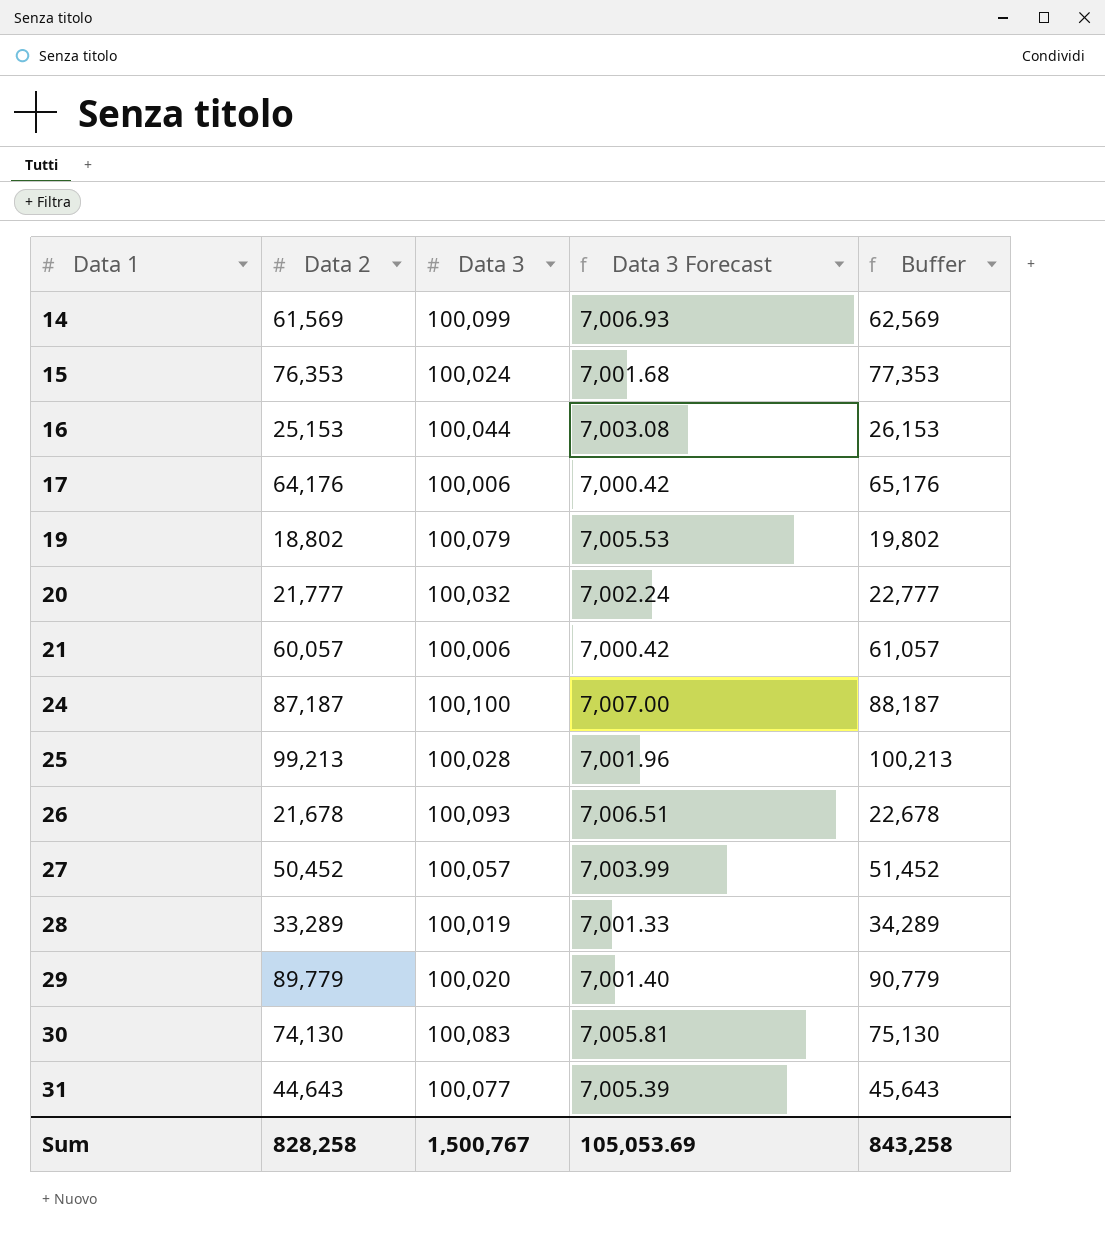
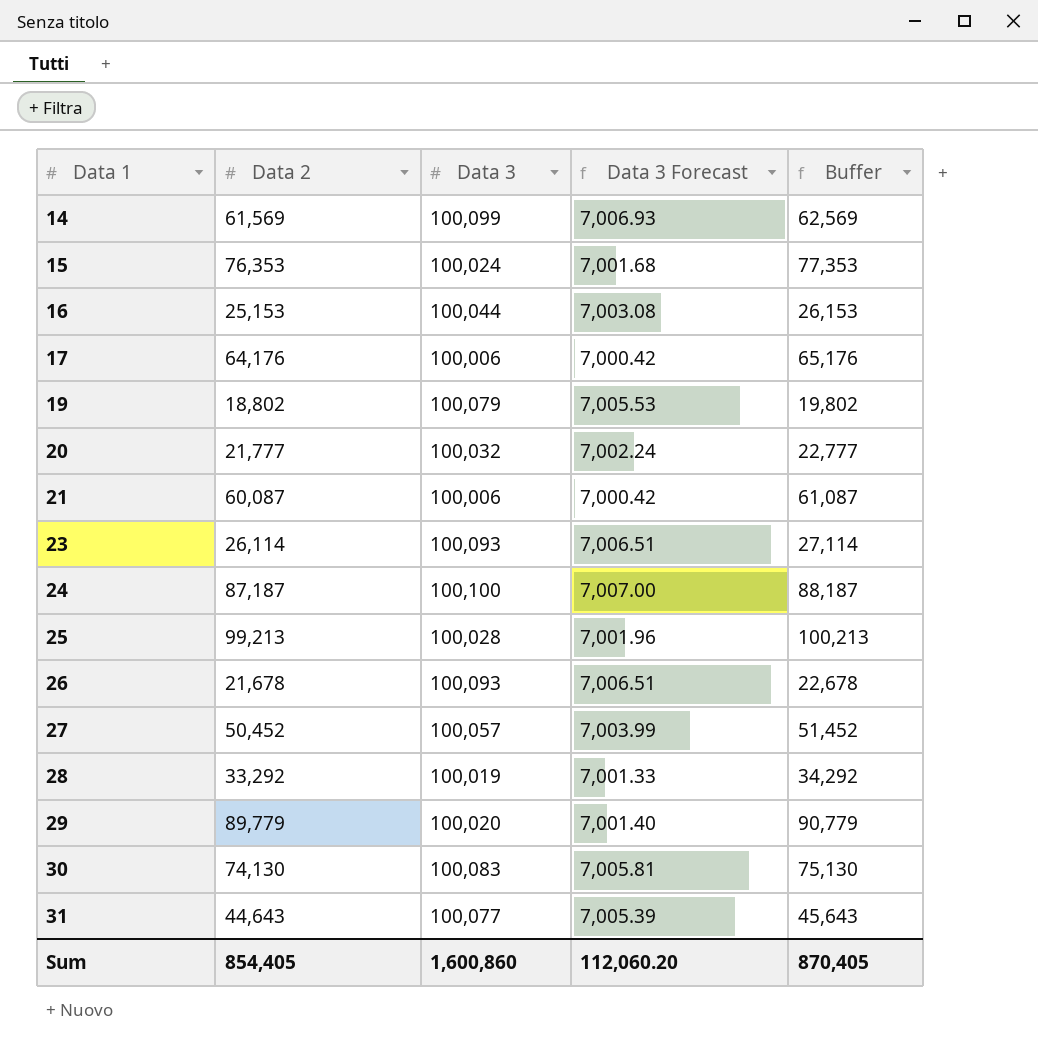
21 | Data 2: 60,057 -> 60,087
21 | Buffer: 61,057 -> 61,087
row 23: none -> 26,114 | 100,093 | 7,006.51 | 27,114
28 | Data 2: 33,289 -> 33,292
28 | Buffer: 34,289 -> 34,292
Sum | Data 2: 828,258 -> 854,405
Sum | Data 3: 1,500,767 -> 1,600,860
Sum | Data 3 Forecast: 105,053.69 -> 112,060.20
Sum | Buffer: 843,258 -> 870,405

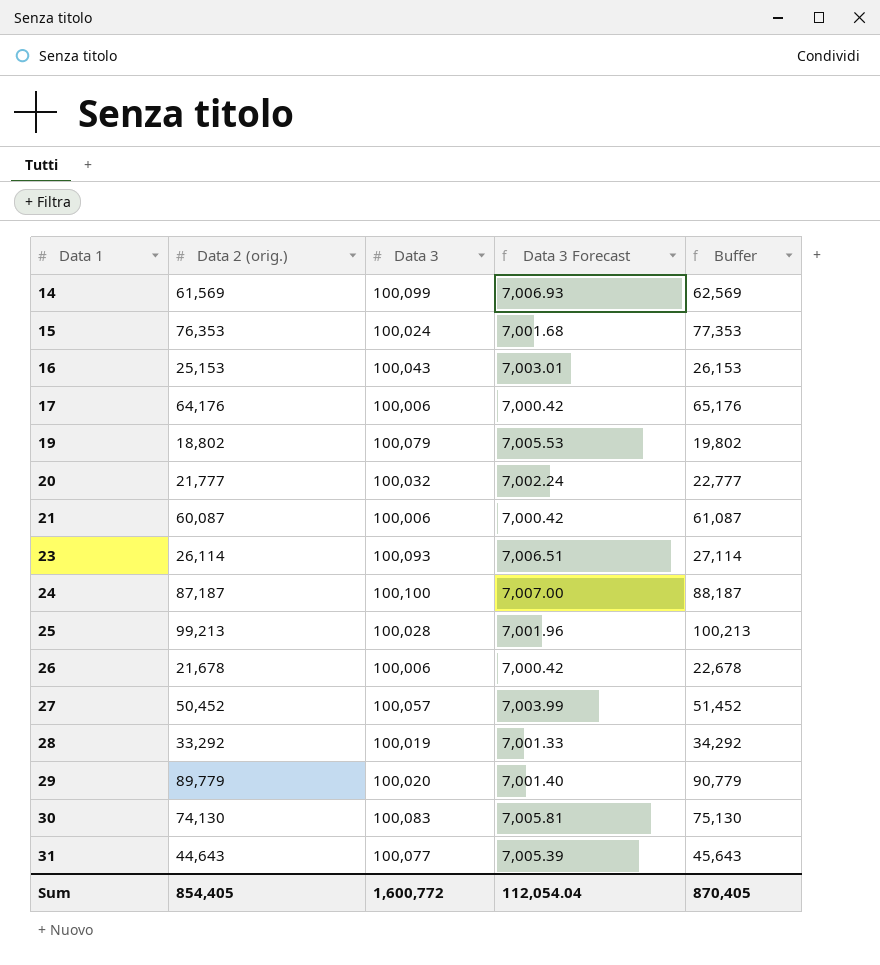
column name: Data 2 -> Data 2 (orig.)
16 | Data 3: 100,044 -> 100,043
16 | Data 3 Forecast: 7,003.08 -> 7,003.01
26 | Data 3: 100,093 -> 100,006
26 | Data 3 Forecast: 7,006.51 -> 7,000.42
Sum | Data 3: 1,600,860 -> 1,600,772
Sum | Data 3 Forecast: 112,060.20 -> 112,054.04

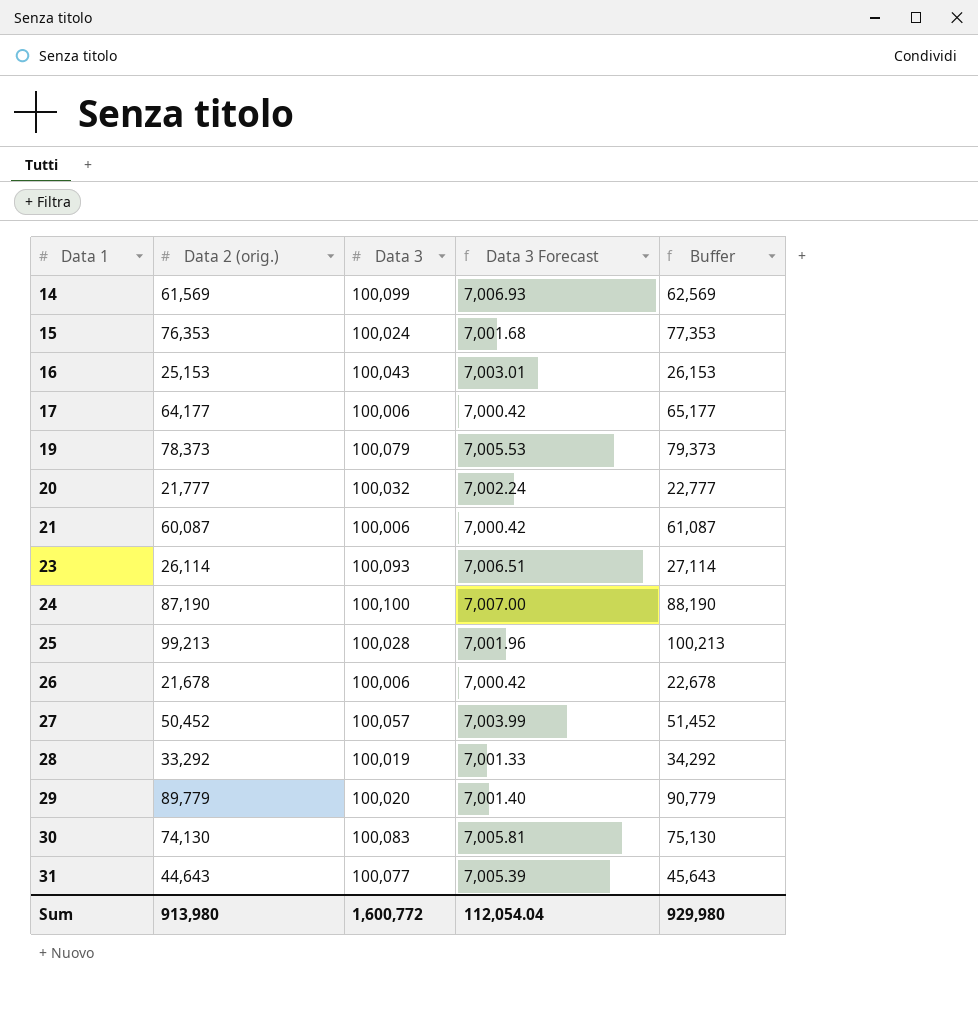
17 | Data 2 (orig.): 64,176 -> 64,177
17 | Buffer: 65,176 -> 65,177
19 | Data 2 (orig.): 18,802 -> 78,373
19 | Buffer: 19,802 -> 79,373
24 | Data 2 (orig.): 87,187 -> 87,190
24 | Buffer: 88,187 -> 88,190
Sum | Data 2 (orig.): 854,405 -> 913,980
Sum | Buffer: 870,405 -> 929,980

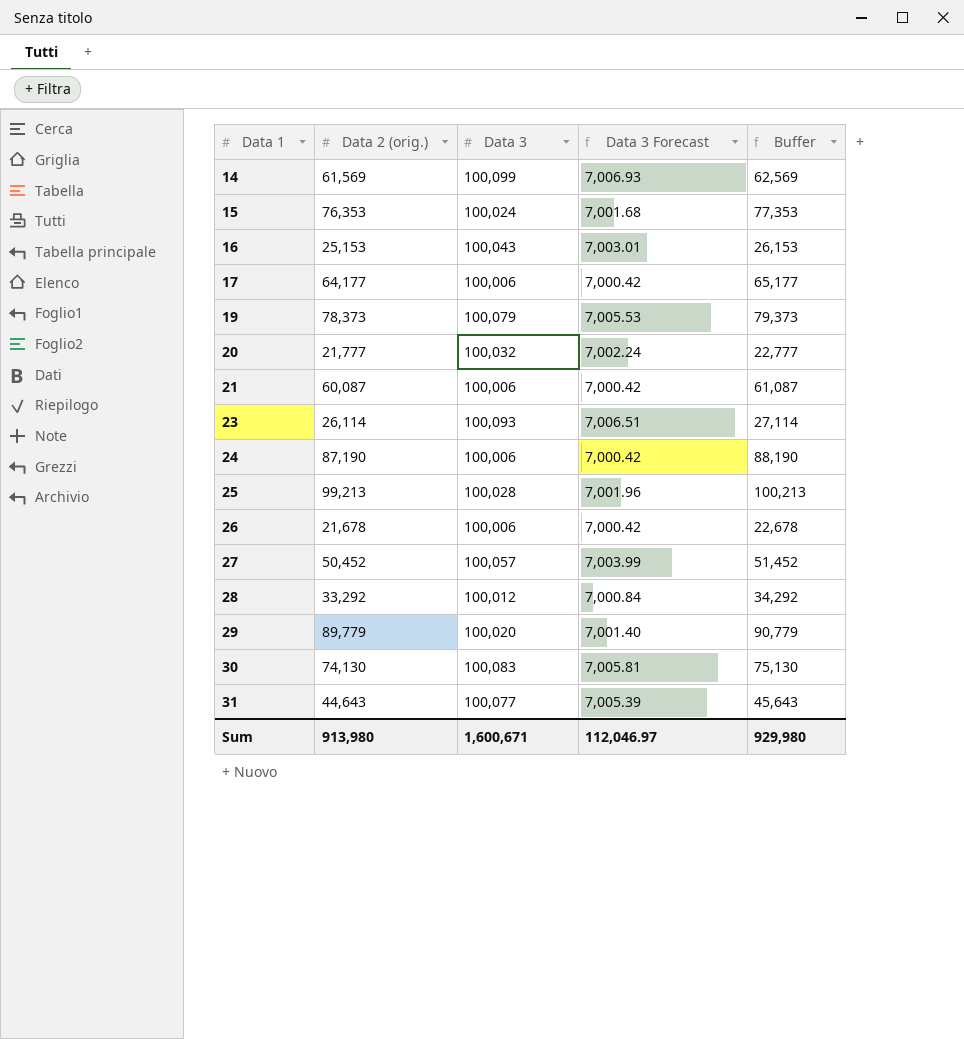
24 | Data 3: 100,100 -> 100,006
24 | Data 3 Forecast: 7,007.00 -> 7,000.42
28 | Data 3: 100,019 -> 100,012
28 | Data 3 Forecast: 7,001.33 -> 7,000.84
Sum | Data 3: 1,600,772 -> 1,600,671
Sum | Data 3 Forecast: 112,054.04 -> 112,046.97

